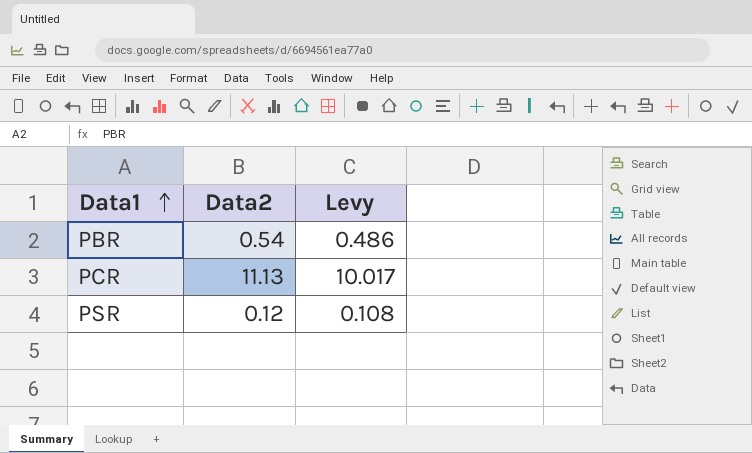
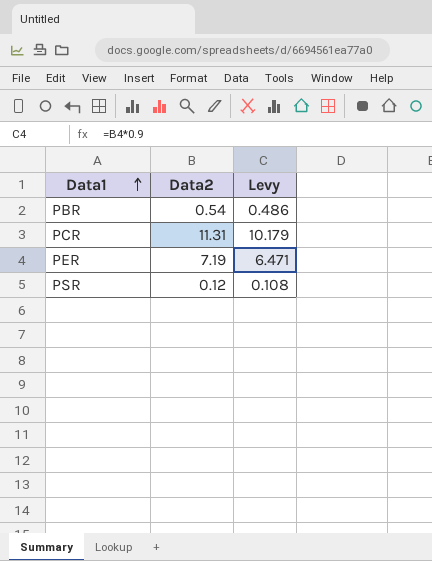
PCR | Data2: 11.13 -> 11.31
PCR | Levy: 10.017 -> 10.179
row PER: none -> 7.19 | 6.471

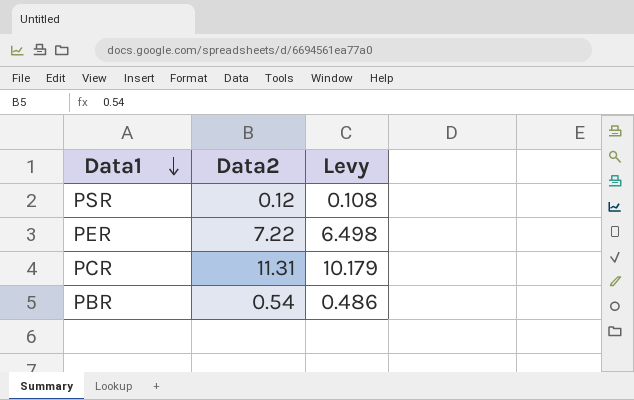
row order: Data1 ascending -> Data1 descending
PER | Data2: 7.19 -> 7.22
PER | Levy: 6.471 -> 6.498

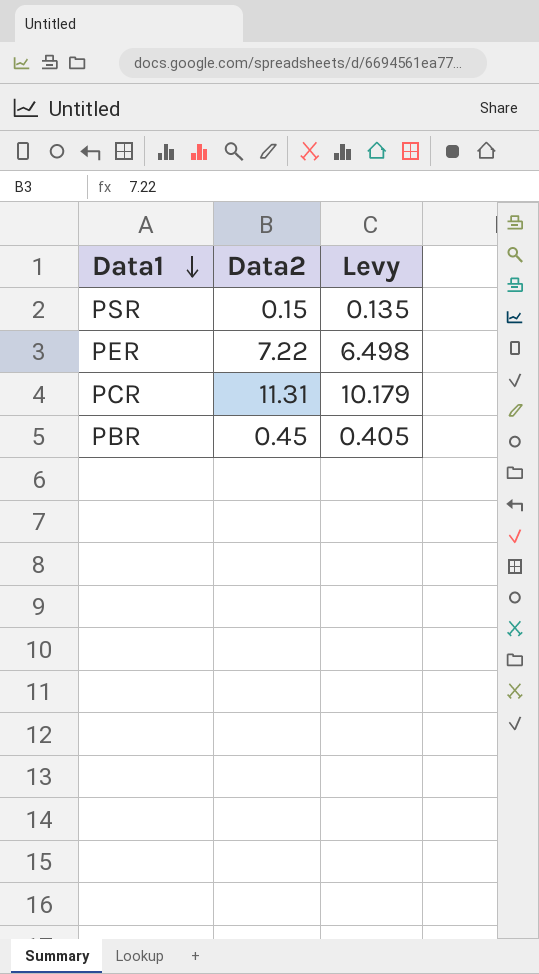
PSR | Data2: 0.12 -> 0.15
PSR | Levy: 0.108 -> 0.135
PBR | Data2: 0.54 -> 0.45
PBR | Levy: 0.486 -> 0.405

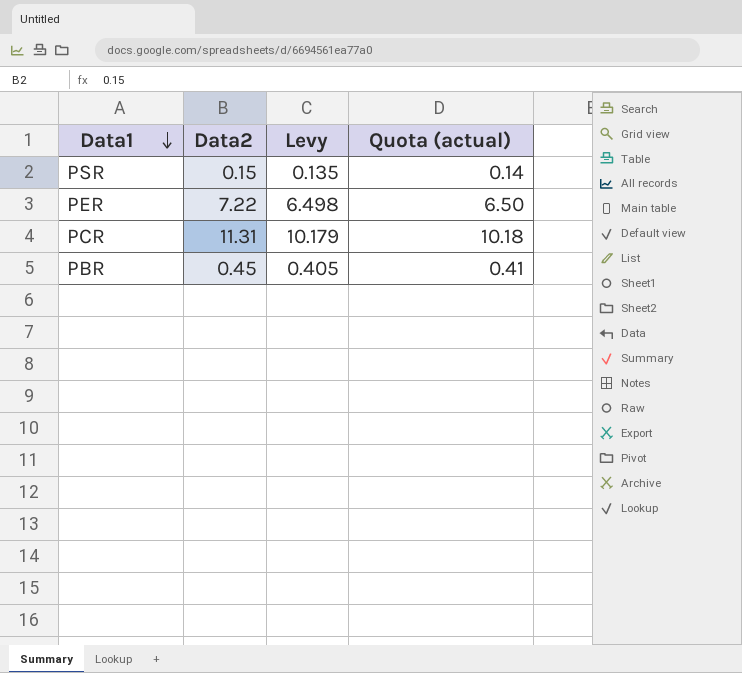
column Quota (actual) | formula: none -> [Data2] * 0.9

